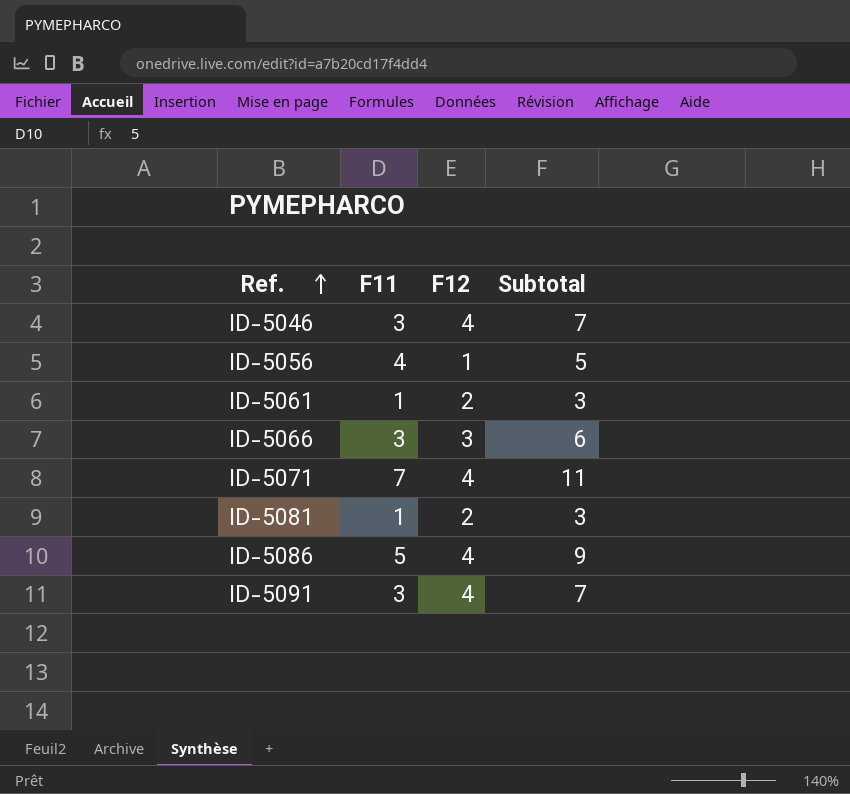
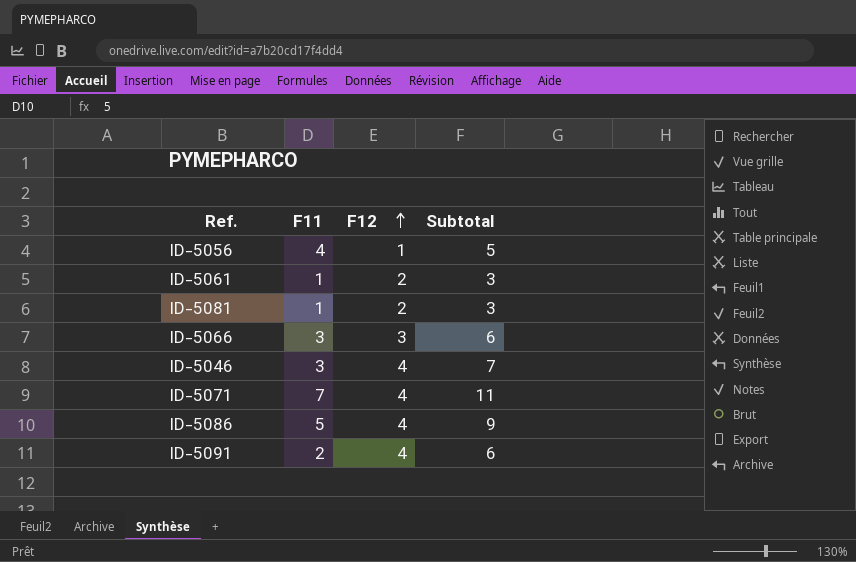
row order: Ref. ascending -> F12 ascending
ID-5091 | F11: 3 -> 2
ID-5091 | Subtotal: 7 -> 6

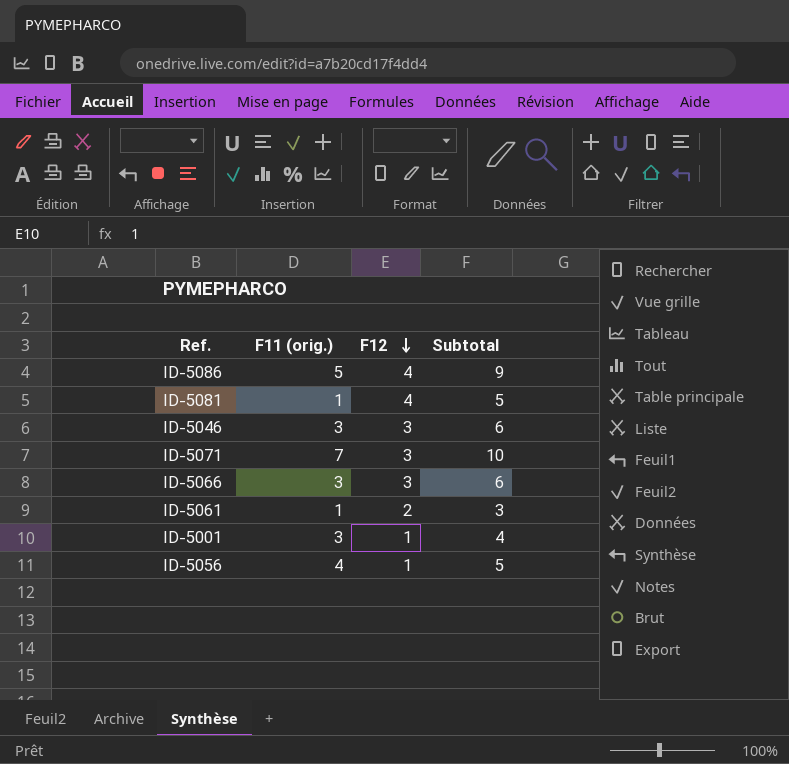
row order: F12 ascending -> F12 descending
column name: F11 -> F11 (orig.)
row ID-5091: 2 | 4 | 6 -> none
ID-5081 | F12: 2 -> 4
ID-5081 | Subtotal: 3 -> 5
ID-5046 | F12: 4 -> 3
ID-5046 | Subtotal: 7 -> 6
ID-5071 | F12: 4 -> 3
ID-5071 | Subtotal: 11 -> 10
row ID-5001: none -> 3 | 1 | 4

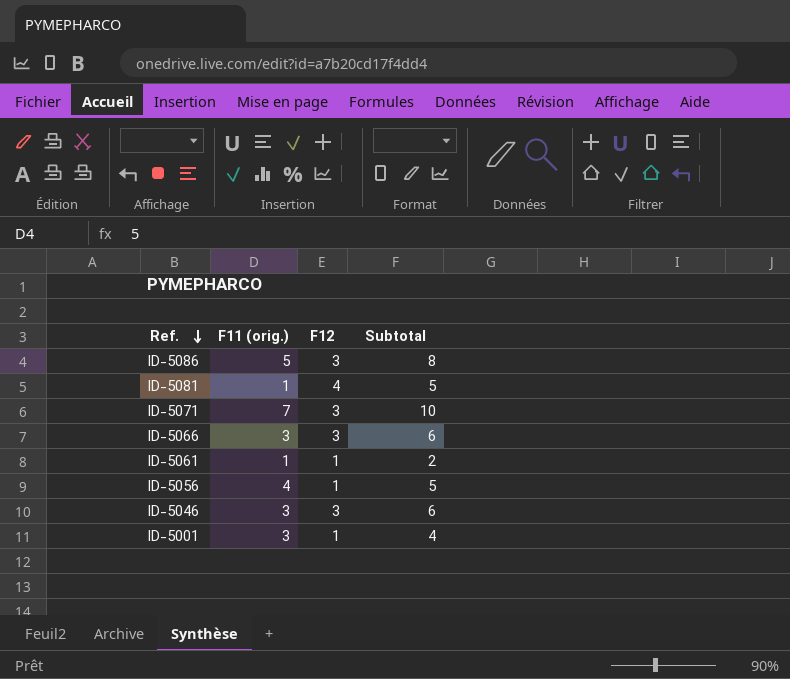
row order: F12 descending -> Ref. descending
ID-5086 | F12: 4 -> 3
ID-5086 | Subtotal: 9 -> 8
ID-5061 | F12: 2 -> 1
ID-5061 | Subtotal: 3 -> 2

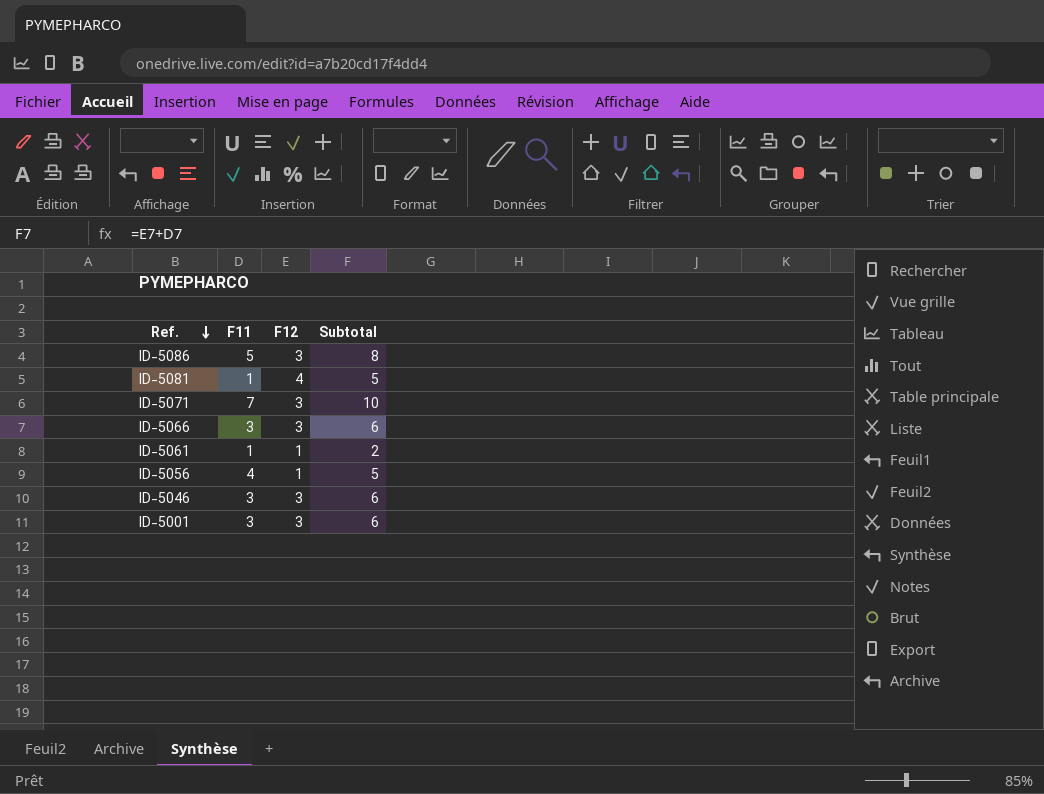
column name: F11 (orig.) -> F11
ID-5001 | F12: 1 -> 3
ID-5001 | Subtotal: 4 -> 6

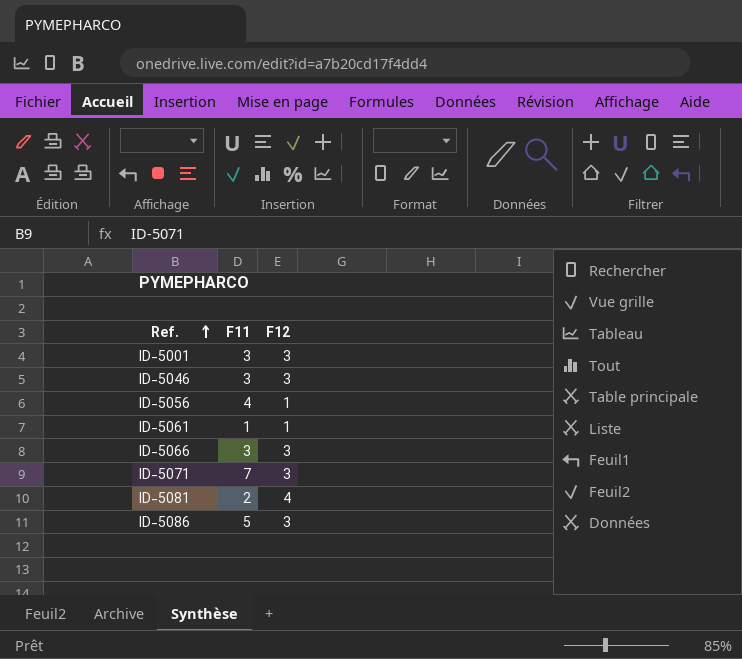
row order: Ref. descending -> Ref. ascending
column Subtotal | formula: [F11] + [F12] -> none
ID-5081 | F11: 1 -> 2

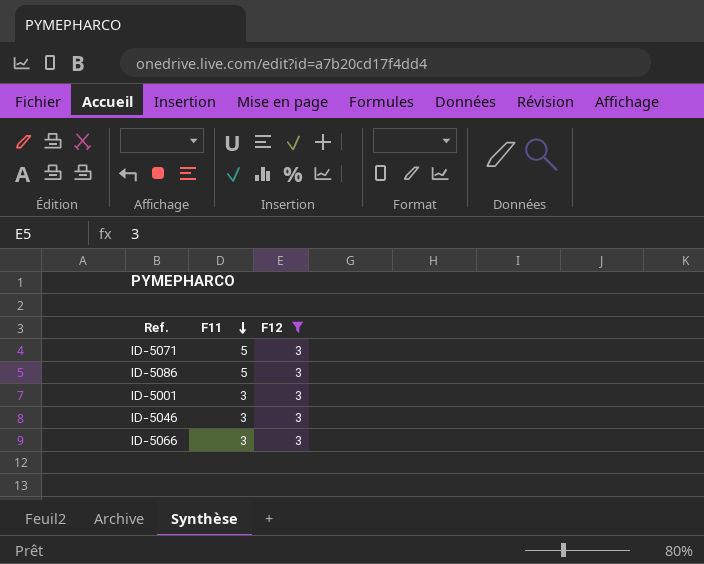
filter: none -> F12 = 3
row order: Ref. ascending -> F11 descending
ID-5071 | F11: 7 -> 5

